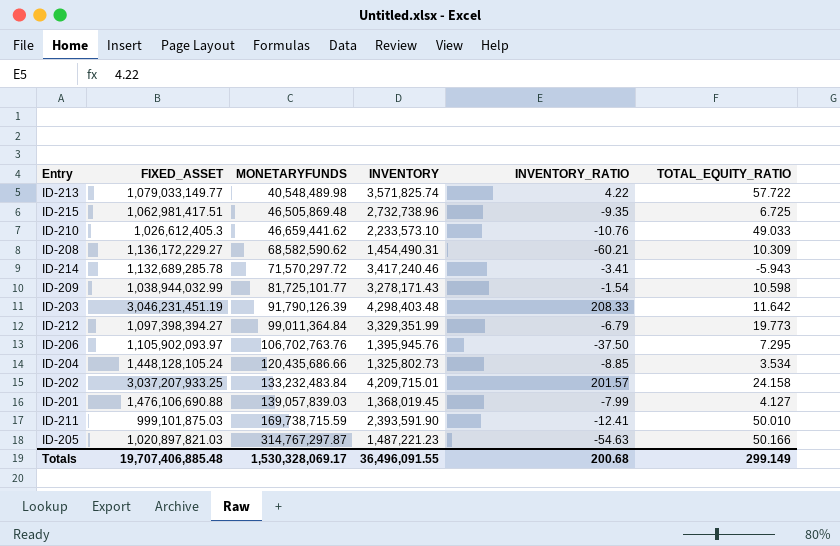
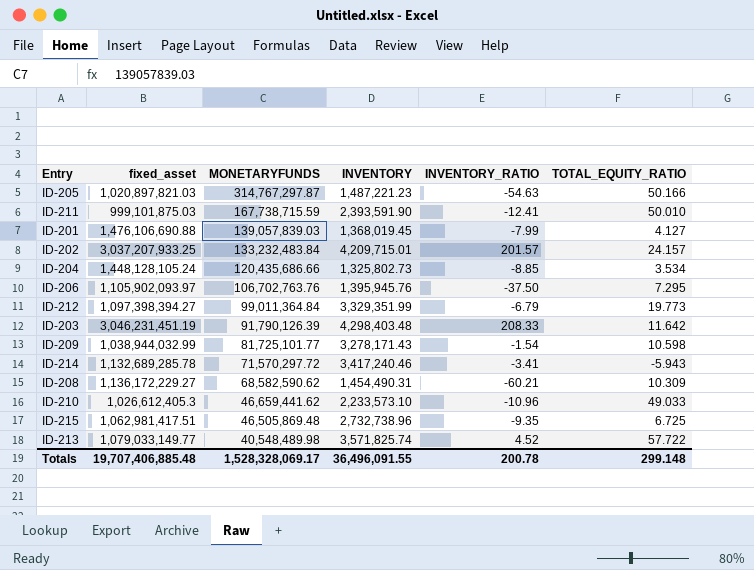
row order: MONETARYFUNDS ascending -> MONETARYFUNDS descending
column name: FIXED_ASSET -> fixed_asset
ID-211 | MONETARYFUNDS: 169,738,715.59 -> 167,738,715.59
ID-202 | TOTAL_EQUITY_RATIO: 24.158 -> 24.157
ID-210 | INVENTORY_RATIO: -10.76 -> -10.96
ID-213 | INVENTORY_RATIO: 4.22 -> 4.52
Totals | MONETARYFUNDS: 1,530,328,069.17 -> 1,528,328,069.17
Totals | INVENTORY_RATIO: 200.68 -> 200.78
Totals | TOTAL_EQUITY_RATIO: 299.149 -> 299.148

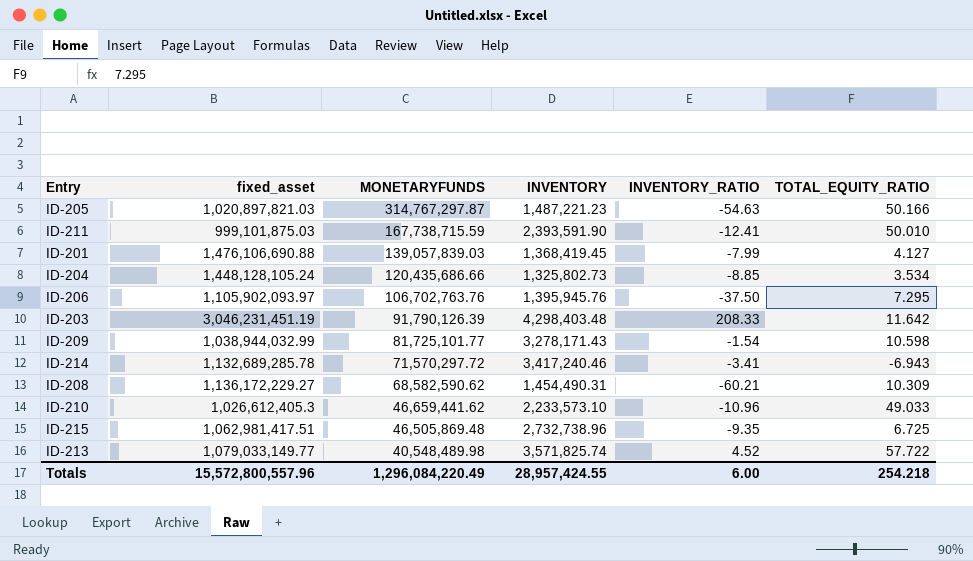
row ID-202: 3,037,207,933.25 | 133,232,483.84 | 4,209,715.01 | 201.57 | 24.157 -> none
row ID-212: 1,097,398,394.27 | 99,011,364.84 | 3,329,351.99 | -6.79 | 19.773 -> none
ID-201 | INVENTORY: 1,368,019.45 -> 1,368,419.45
ID-214 | TOTAL_EQUITY_RATIO: -5.943 -> -6.943
Totals | fixed_asset: 19,707,406,885.48 -> 15,572,800,557.96
Totals | MONETARYFUNDS: 1,528,328,069.17 -> 1,296,084,220.49
Totals | INVENTORY: 36,496,091.55 -> 28,957,424.55
Totals | INVENTORY_RATIO: 200.78 -> 6.00
Totals | TOTAL_EQUITY_RATIO: 299.148 -> 254.218

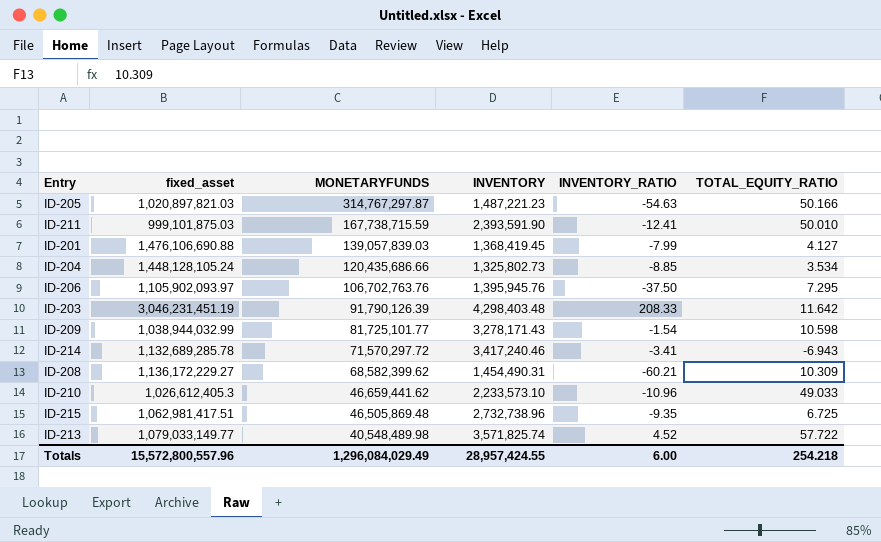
ID-208 | MONETARYFUNDS: 68,582,590.62 -> 68,582,399.62
Totals | MONETARYFUNDS: 1,296,084,220.49 -> 1,296,084,029.49

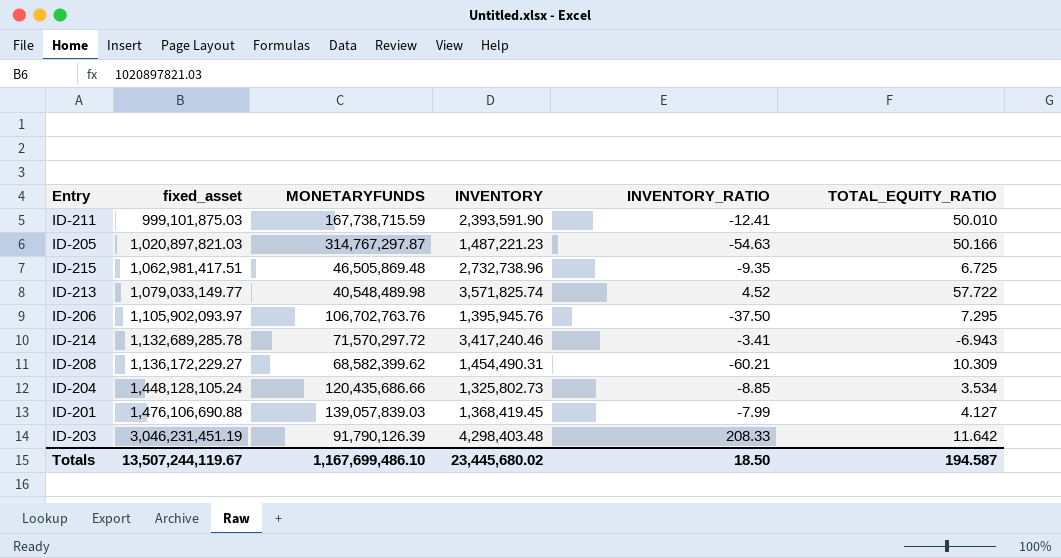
row order: MONETARYFUNDS descending -> fixed_asset ascending
row ID-209: 1,038,944,032.99 | 81,725,101.77 | 3,278,171.43 | -1.54 | 10.598 -> none
row ID-210: 1,026,612,405.3 | 46,659,441.62 | 2,233,573.10 | -10.96 | 49.033 -> none
Totals | fixed_asset: 15,572,800,557.96 -> 13,507,244,119.67
Totals | MONETARYFUNDS: 1,296,084,029.49 -> 1,167,699,486.10
Totals | INVENTORY: 28,957,424.55 -> 23,445,680.02
Totals | INVENTORY_RATIO: 6.00 -> 18.50
Totals | TOTAL_EQUITY_RATIO: 254.218 -> 194.587

